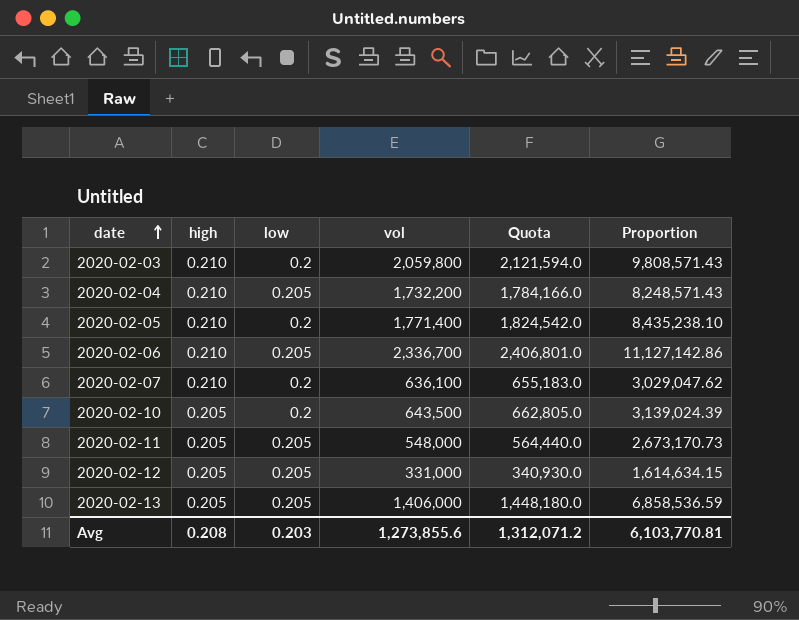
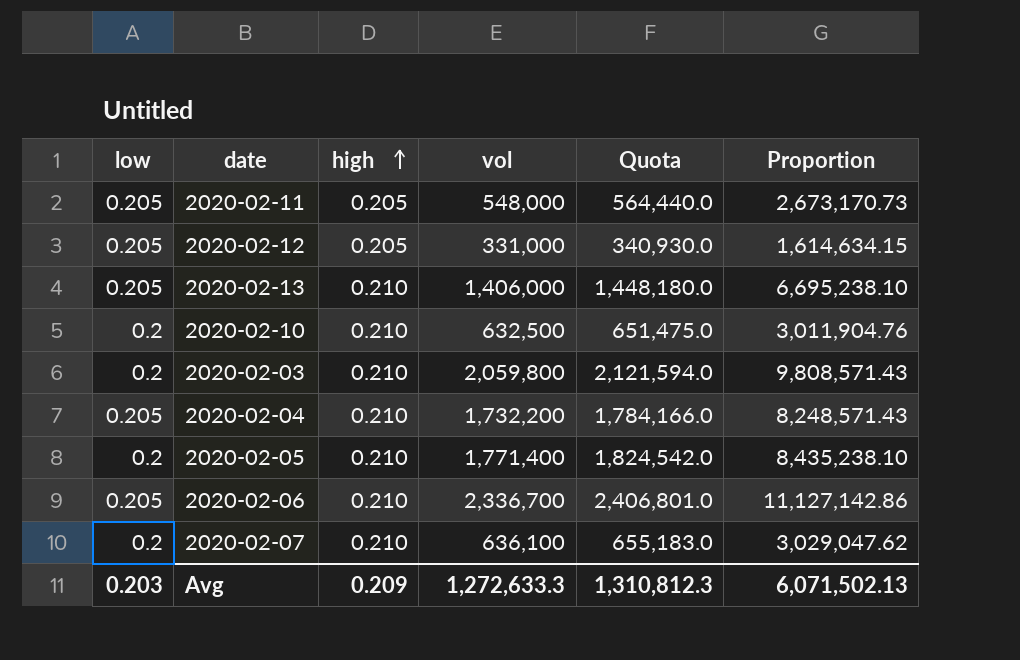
row order: date ascending -> high ascending
column low | position: 3 -> 1
2020-02-13 | high: 0.205 -> 0.210
2020-02-13 | Proportion: 6,858,536.59 -> 6,695,238.10
2020-02-10 | high: 0.205 -> 0.210
2020-02-10 | vol: 643,500 -> 632,500
2020-02-10 | Quota: 662,805.0 -> 651,475.0
2020-02-10 | Proportion: 3,139,024.39 -> 3,011,904.76
Avg | high: 0.208 -> 0.209
Avg | vol: 1,273,855.6 -> 1,272,633.3
Avg | Quota: 1,312,071.2 -> 1,310,812.3
Avg | Proportion: 6,103,770.81 -> 6,071,502.13

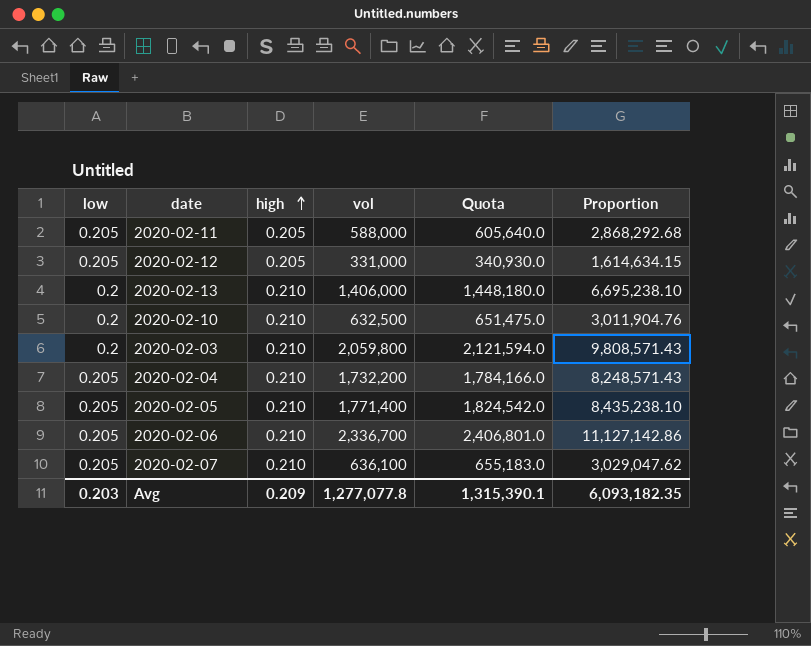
2020-02-11 | vol: 548,000 -> 588,000
2020-02-11 | Quota: 564,440.0 -> 605,640.0
2020-02-11 | Proportion: 2,673,170.73 -> 2,868,292.68
2020-02-13 | low: 0.205 -> 0.2
2020-02-05 | low: 0.2 -> 0.205
2020-02-07 | low: 0.2 -> 0.205
Avg | vol: 1,272,633.3 -> 1,277,077.8
Avg | Quota: 1,310,812.3 -> 1,315,390.1
Avg | Proportion: 6,071,502.13 -> 6,093,182.35

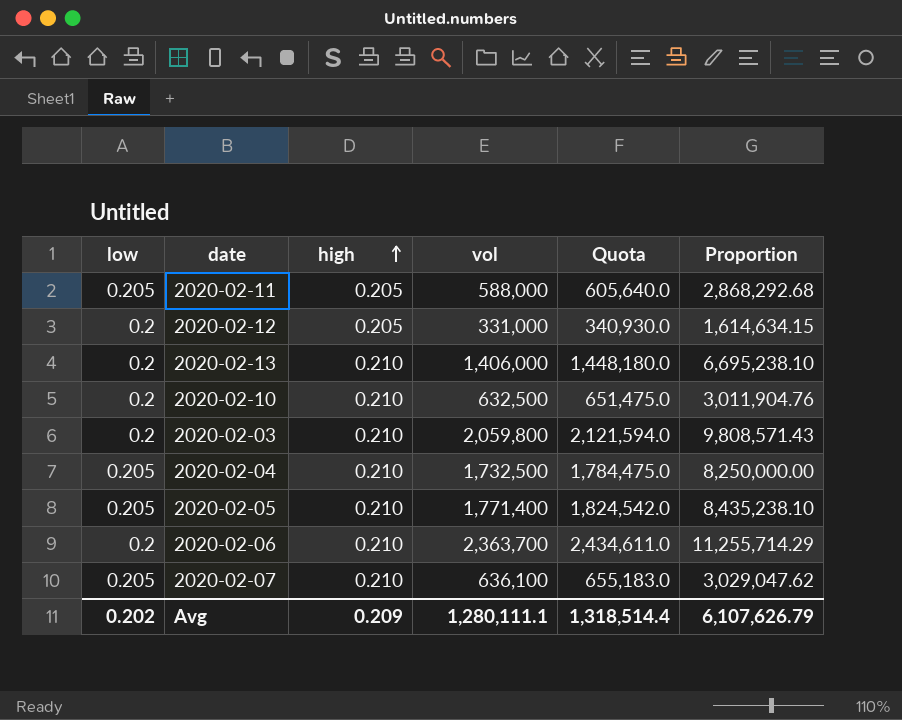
2020-02-12 | low: 0.205 -> 0.2
2020-02-04 | vol: 1,732,200 -> 1,732,500
2020-02-04 | Quota: 1,784,166.0 -> 1,784,475.0
2020-02-04 | Proportion: 8,248,571.43 -> 8,250,000.00
2020-02-06 | low: 0.205 -> 0.2
2020-02-06 | vol: 2,336,700 -> 2,363,700
2020-02-06 | Quota: 2,406,801.0 -> 2,434,611.0
2020-02-06 | Proportion: 11,127,142.86 -> 11,255,714.29
Avg | low: 0.203 -> 0.202
Avg | vol: 1,277,077.8 -> 1,280,111.1
Avg | Quota: 1,315,390.1 -> 1,318,514.4
Avg | Proportion: 6,093,182.35 -> 6,107,626.79

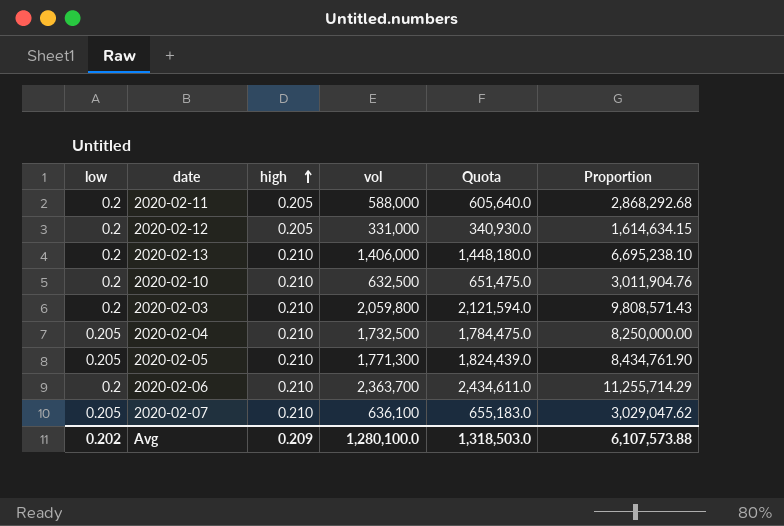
2020-02-11 | low: 0.205 -> 0.2
2020-02-05 | vol: 1,771,400 -> 1,771,300
2020-02-05 | Quota: 1,824,542.0 -> 1,824,439.0
2020-02-05 | Proportion: 8,435,238.10 -> 8,434,761.90
Avg | vol: 1,280,111.1 -> 1,280,100.0
Avg | Quota: 1,318,514.4 -> 1,318,503.0
Avg | Proportion: 6,107,626.79 -> 6,107,573.88

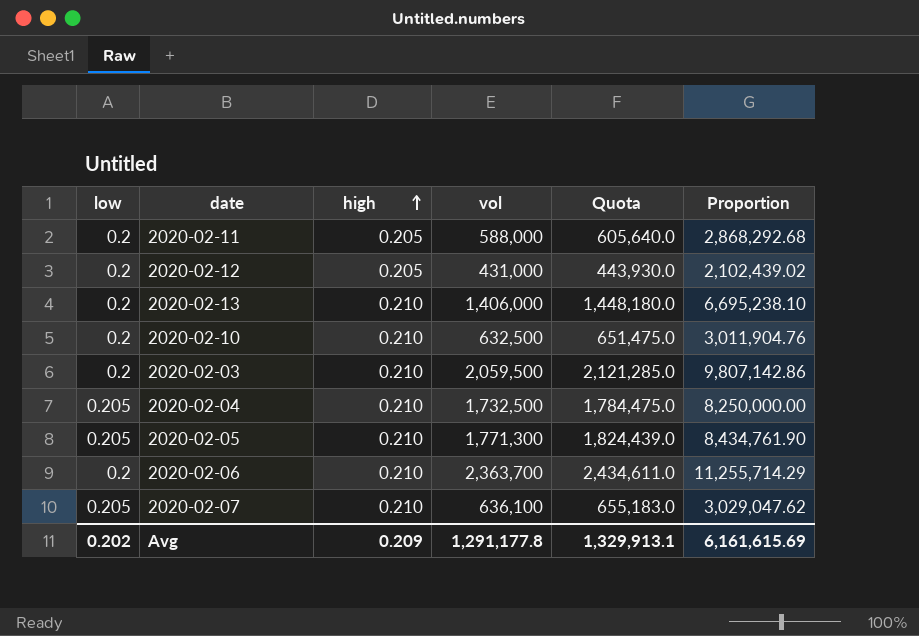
2020-02-12 | vol: 331,000 -> 431,000
2020-02-12 | Quota: 340,930.0 -> 443,930.0
2020-02-12 | Proportion: 1,614,634.15 -> 2,102,439.02
2020-02-03 | vol: 2,059,800 -> 2,059,500
2020-02-03 | Quota: 2,121,594.0 -> 2,121,285.0
2020-02-03 | Proportion: 9,808,571.43 -> 9,807,142.86
Avg | vol: 1,280,100.0 -> 1,291,177.8
Avg | Quota: 1,318,503.0 -> 1,329,913.1
Avg | Proportion: 6,107,573.88 -> 6,161,615.69

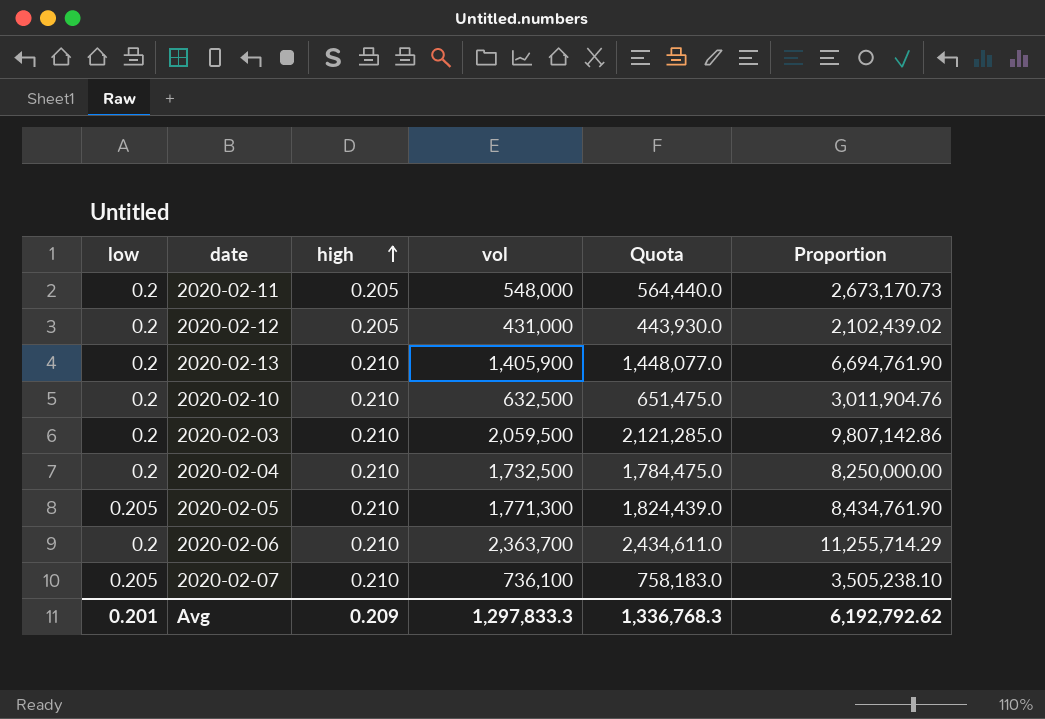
2020-02-11 | vol: 588,000 -> 548,000
2020-02-11 | Quota: 605,640.0 -> 564,440.0
2020-02-11 | Proportion: 2,868,292.68 -> 2,673,170.73
2020-02-13 | vol: 1,406,000 -> 1,405,900
2020-02-13 | Quota: 1,448,180.0 -> 1,448,077.0
2020-02-13 | Proportion: 6,695,238.10 -> 6,694,761.90
2020-02-04 | low: 0.205 -> 0.2
2020-02-07 | vol: 636,100 -> 736,100
2020-02-07 | Quota: 655,183.0 -> 758,183.0
2020-02-07 | Proportion: 3,029,047.62 -> 3,505,238.10
Avg | low: 0.202 -> 0.201
Avg | vol: 1,291,177.8 -> 1,297,833.3
Avg | Quota: 1,329,913.1 -> 1,336,768.3
Avg | Proportion: 6,161,615.69 -> 6,192,792.62

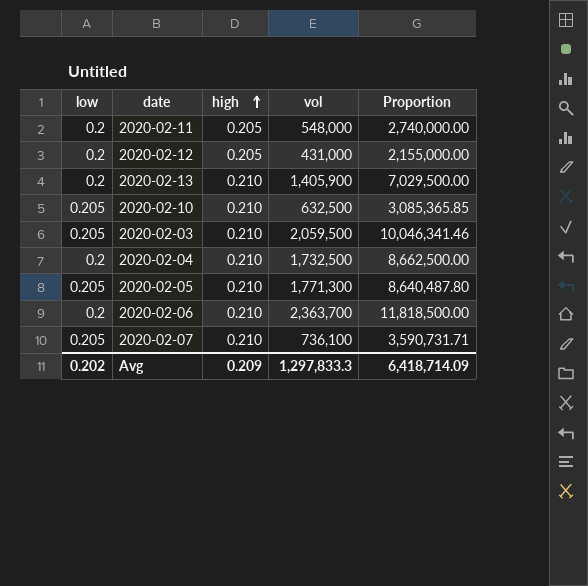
column Quota | formula: [vol] * 1.03 -> none
column Proportion | formula: [vol] / [high] -> [vol] / [low]
2020-02-10 | low: 0.2 -> 0.205
2020-02-03 | low: 0.2 -> 0.205
Avg | low: 0.201 -> 0.202
Avg | Proportion: 6,192,792.62 -> 6,418,714.09

